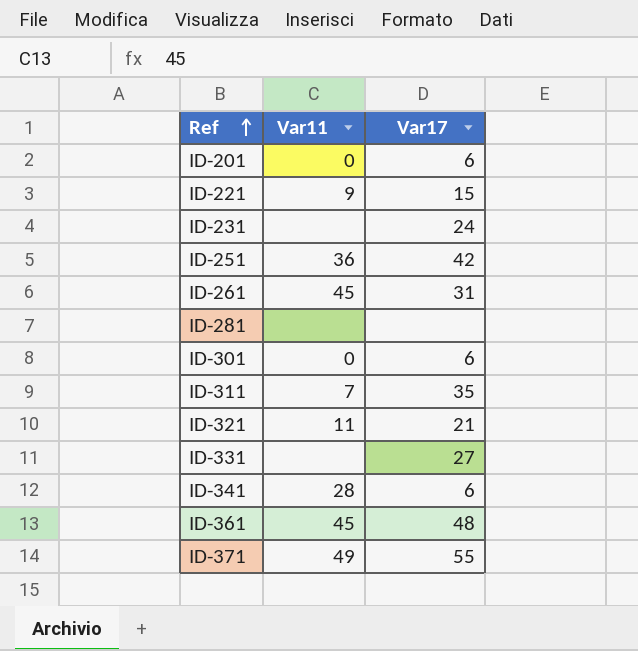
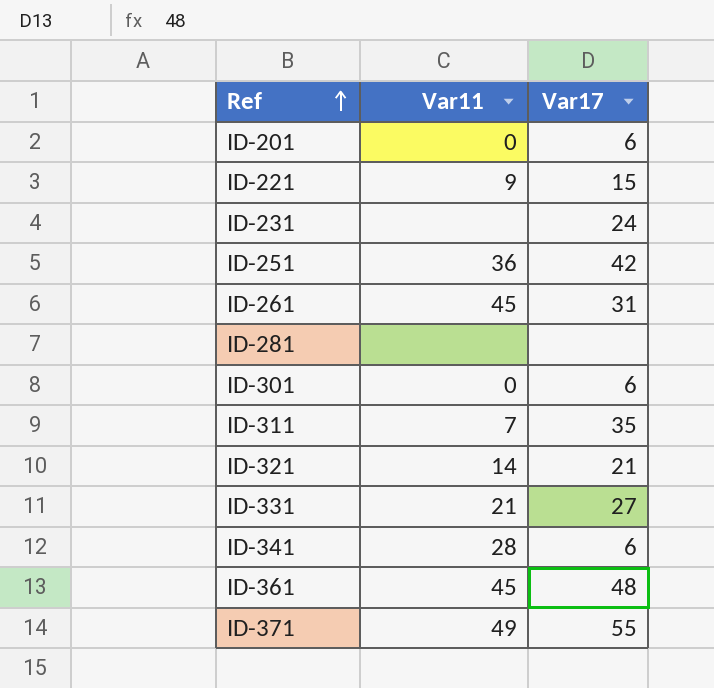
ID-321 | Var11: 11 -> 14
ID-331 | Var11: none -> 21

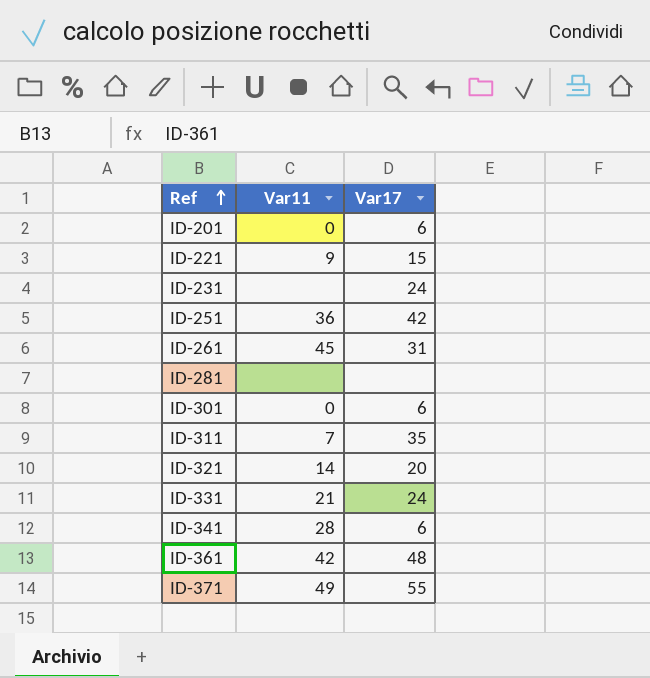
ID-321 | Var17: 21 -> 20
ID-331 | Var17: 27 -> 24
ID-361 | Var11: 45 -> 42

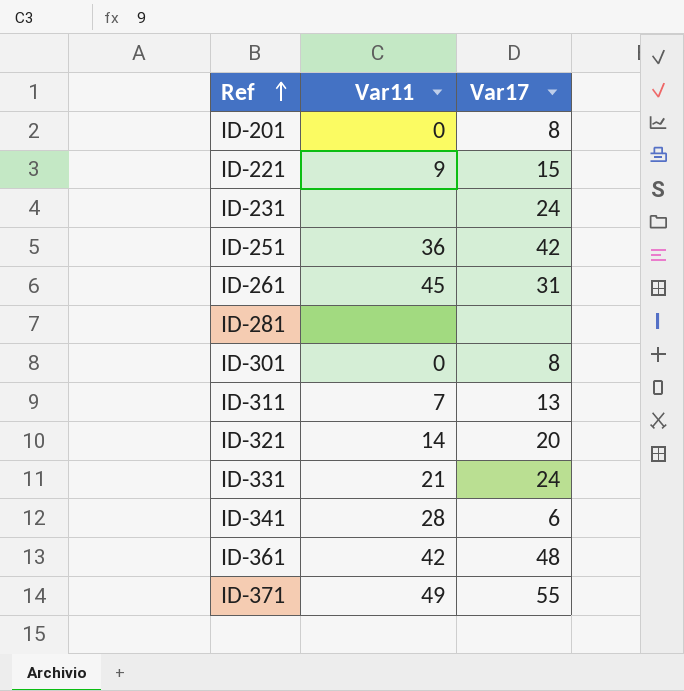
ID-201 | Var17: 6 -> 8
ID-301 | Var17: 6 -> 8
ID-311 | Var17: 35 -> 13

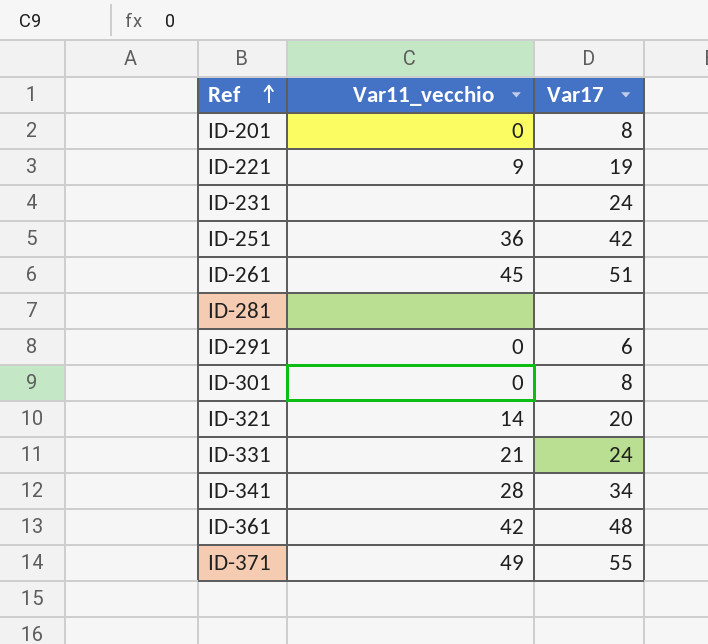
column name: Var11 -> Var11_vecchio
row ID-311: 7 | 13 -> none
ID-221 | Var17: 15 -> 19
ID-261 | Var17: 31 -> 51
row ID-291: none -> 0 | 6
ID-341 | Var17: 6 -> 34

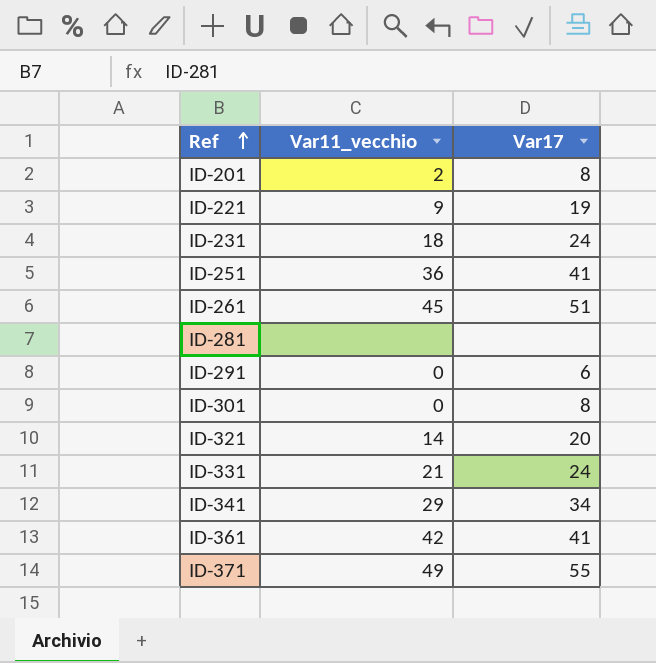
ID-201 | Var11_vecchio: 0 -> 2
ID-231 | Var11_vecchio: none -> 18
ID-251 | Var17: 42 -> 41
ID-341 | Var11_vecchio: 28 -> 29
ID-361 | Var17: 48 -> 41

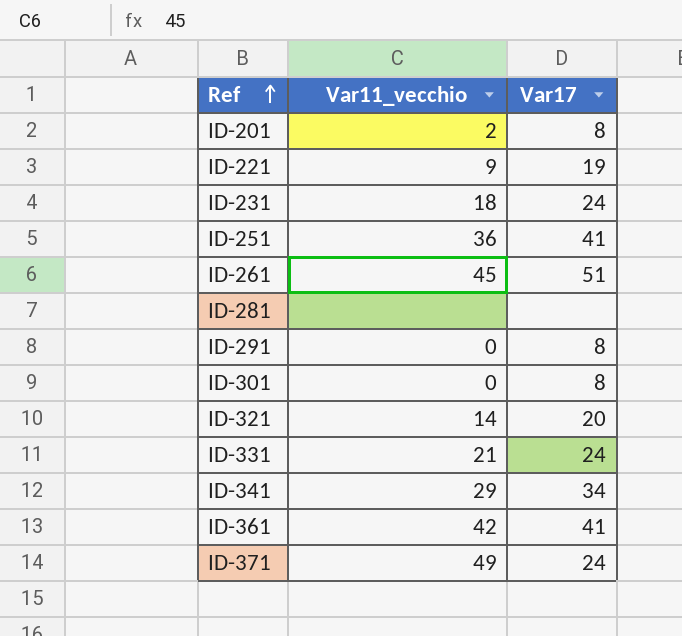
ID-291 | Var17: 6 -> 8
ID-371 | Var17: 55 -> 24

